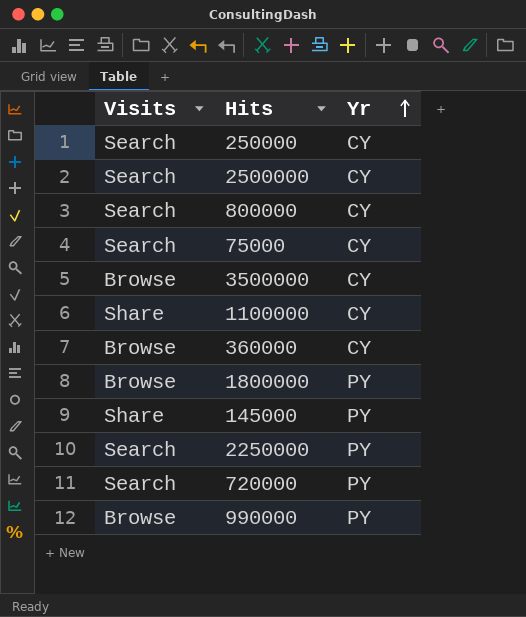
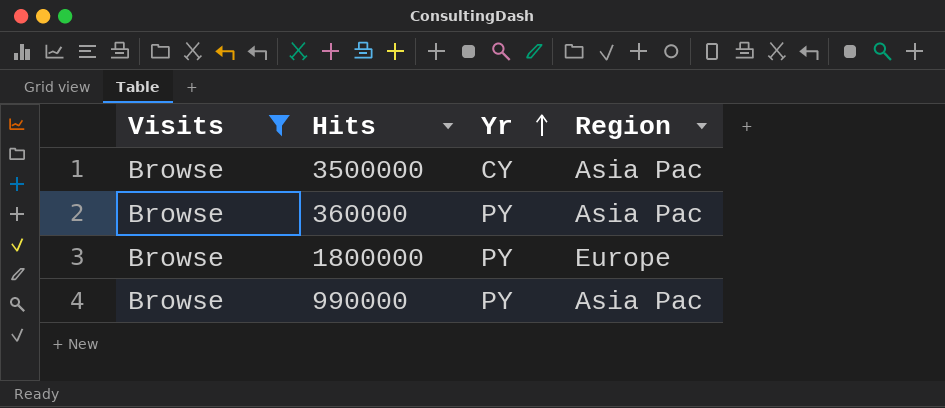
filter: none -> Visits = Browse
column Region | position: none -> 4
360000 | Yr: CY -> PY

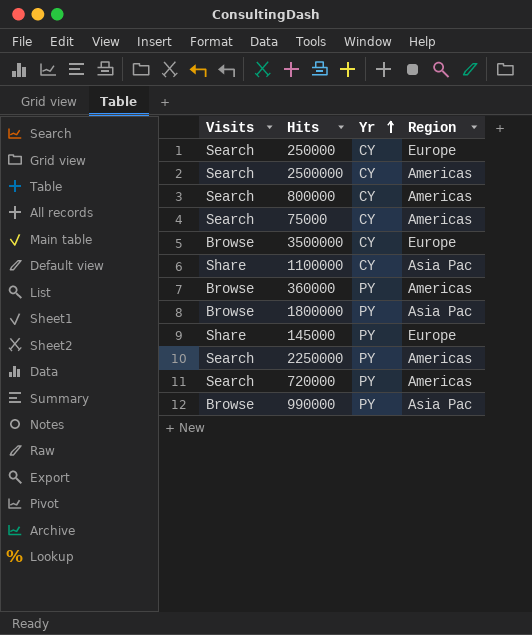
filter: Visits = Browse -> none
3500000 | Region: Asia Pac -> Europe
360000 | Region: Asia Pac -> Americas
1800000 | Region: Europe -> Asia Pac

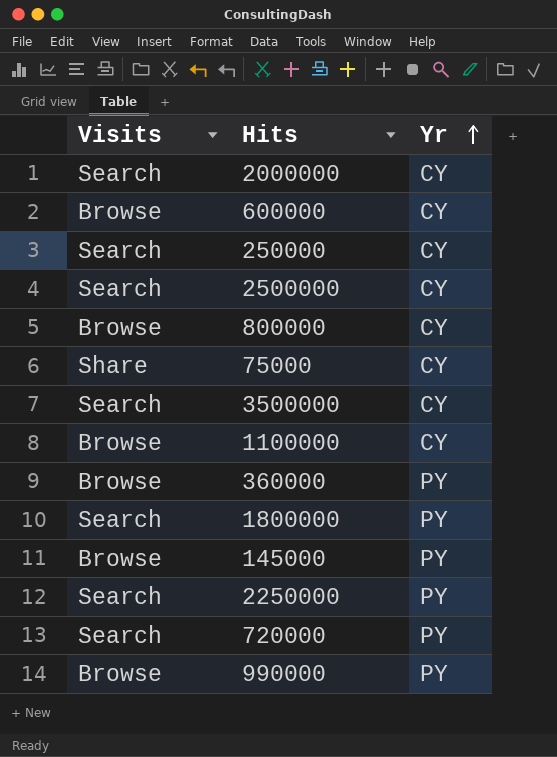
column Region | position: 4 -> none
row 2000000: none -> Search | CY
row 600000: none -> Browse | CY
800000 | Visits: Search -> Browse
75000 | Visits: Search -> Share
3500000 | Visits: Browse -> Search
1100000 | Visits: Share -> Browse
1800000 | Visits: Browse -> Search
145000 | Visits: Share -> Browse

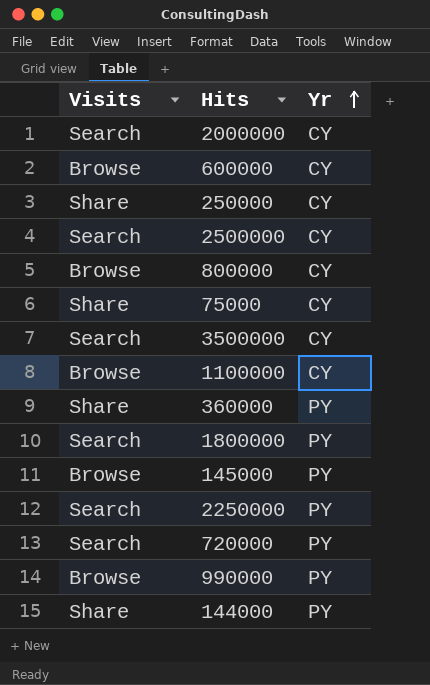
250000 | Visits: Search -> Share
360000 | Visits: Browse -> Share
row 144000: none -> Share | PY

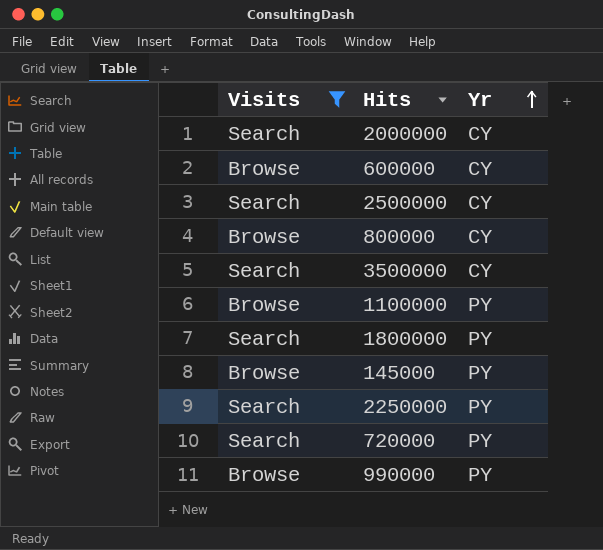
filter: none -> Visits != Share
1100000 | Yr: CY -> PY

